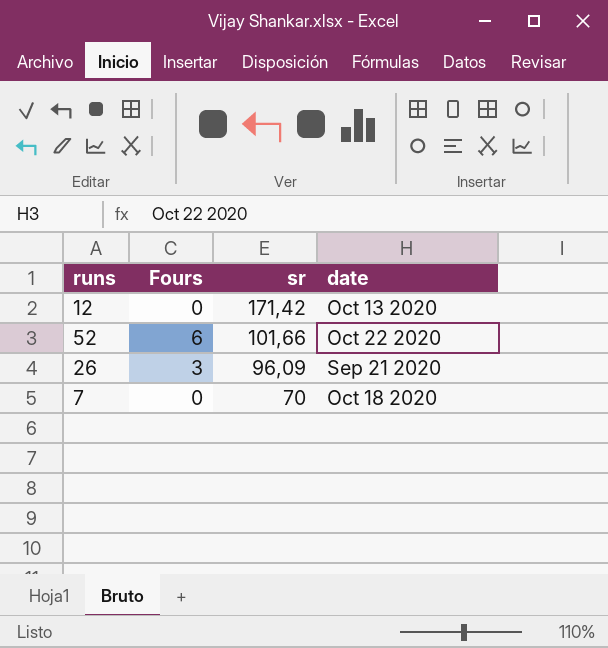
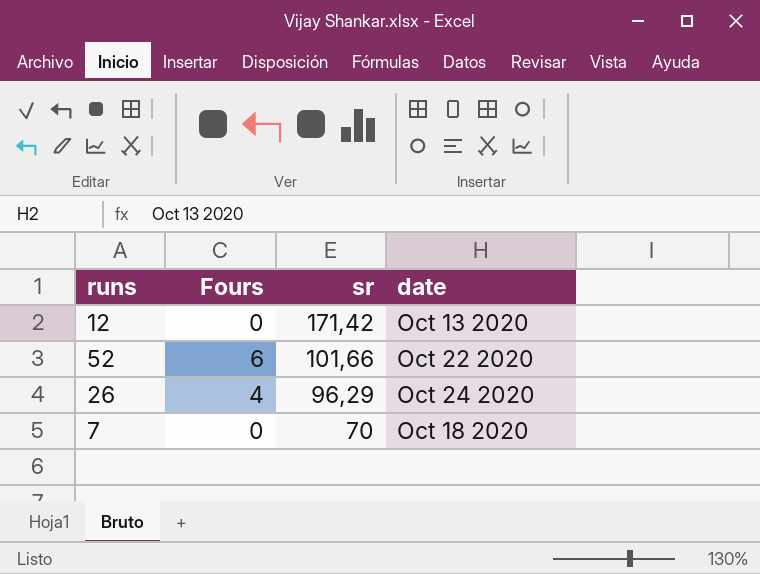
26 | Fours: 3 -> 4
26 | sr: 96,09 -> 96,29
26 | date: Sep 21 2020 -> Oct 24 2020

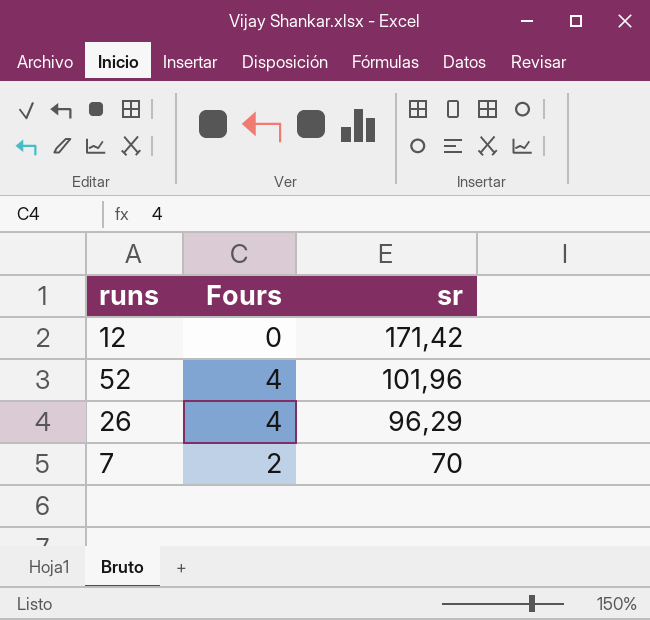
column date | position: 4 -> none
52 | Fours: 6 -> 4
52 | sr: 101,66 -> 101,96
7 | Fours: 0 -> 2

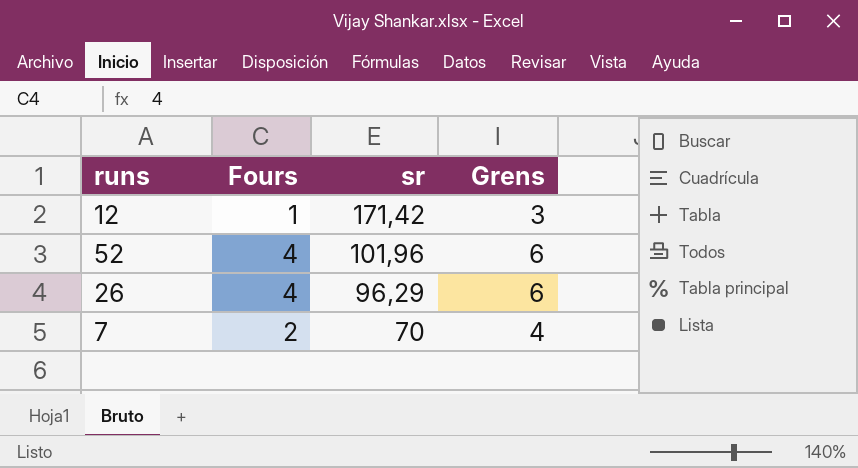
column Grens | formula: none -> [Fours] + 2
12 | Fours: 0 -> 1

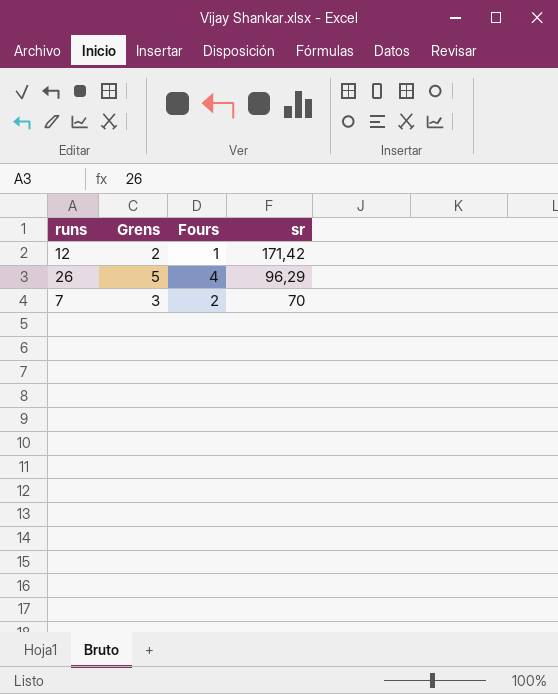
column Grens | formula: [Fours] + 2 -> [Fours] + 1
column Grens | position: 4 -> 2
row 52: 4 | 101,96 | 6 -> none

